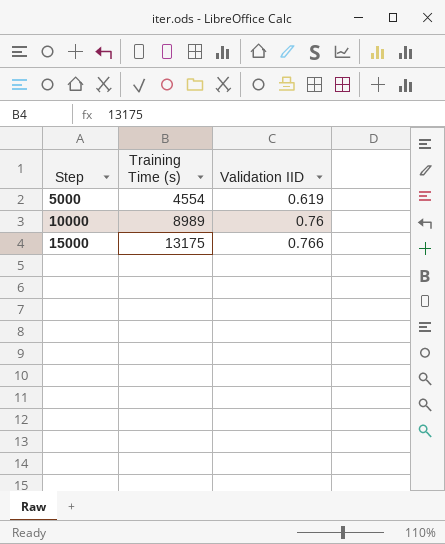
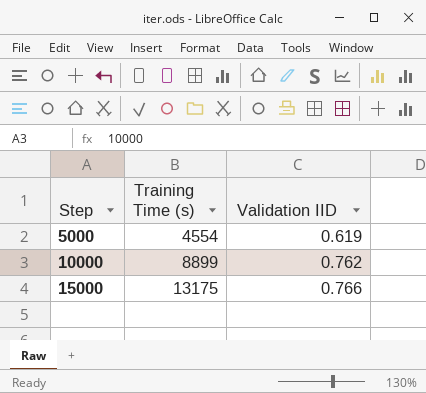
10000 | Training Time (s): 8989 -> 8899
10000 | Validation IID: 0.76 -> 0.762

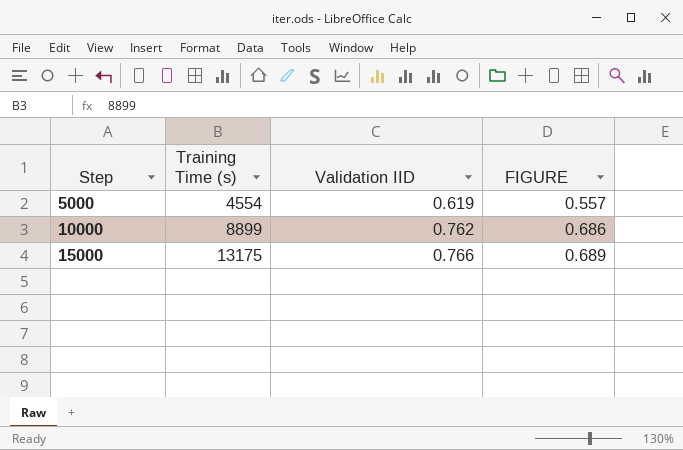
column FIGURE | formula: none -> [Validation IID] * 0.9

